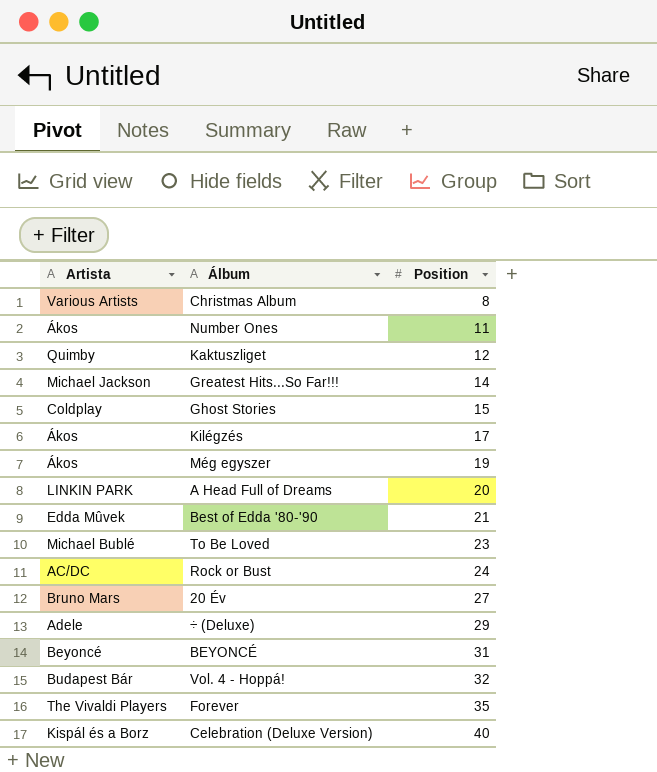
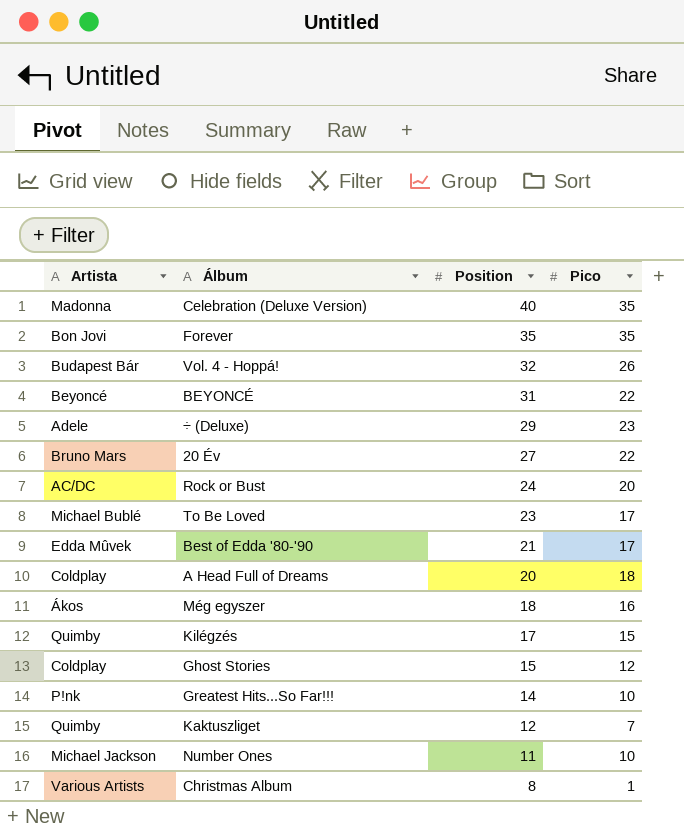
row order: Position ascending -> Position descending
column Pico | position: none -> 4
Celebration (Deluxe Version) | Artista: Kispál és a Borz -> Madonna
Forever | Artista: The Vivaldi Players -> Bon Jovi
A Head Full of Dreams | Artista: LINKIN PARK -> Coldplay
Még egyszer | Position: 19 -> 18
Kilégzés | Artista: Ákos -> Quimby
Greatest Hits...So Far!!! | Artista: Michael Jackson -> P!nk
Number Ones | Artista: Ákos -> Michael Jackson

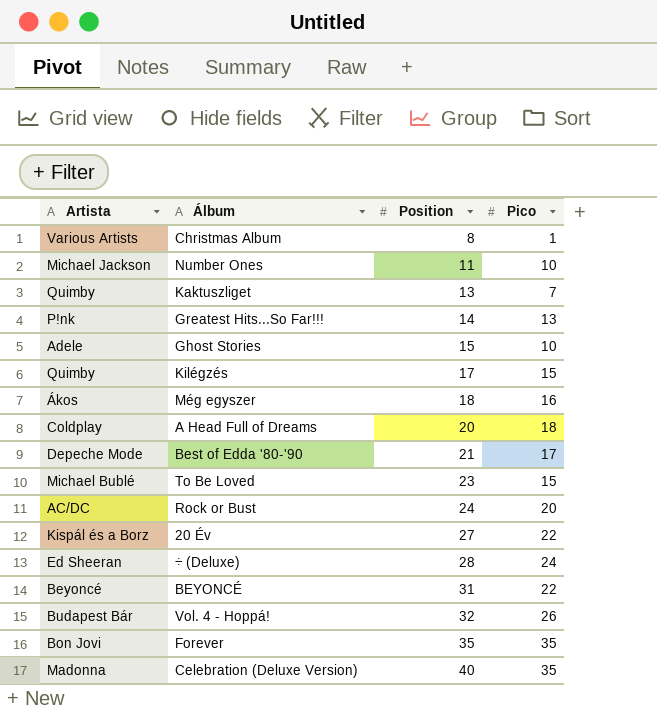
row order: Position descending -> Position ascending
Kaktuszliget | Position: 12 -> 13
Greatest Hits...So Far!!! | Pico: 10 -> 13
Ghost Stories | Artista: Coldplay -> Adele
Ghost Stories | Pico: 12 -> 10
Best of Edda '80-'90 | Artista: Edda Mûvek -> Depeche Mode
To Be Loved | Pico: 17 -> 15
20 Év | Artista: Bruno Mars -> Kispál és a Borz
÷ (Deluxe) | Artista: Adele -> Ed Sheeran
÷ (Deluxe) | Position: 29 -> 28
÷ (Deluxe) | Pico: 23 -> 24

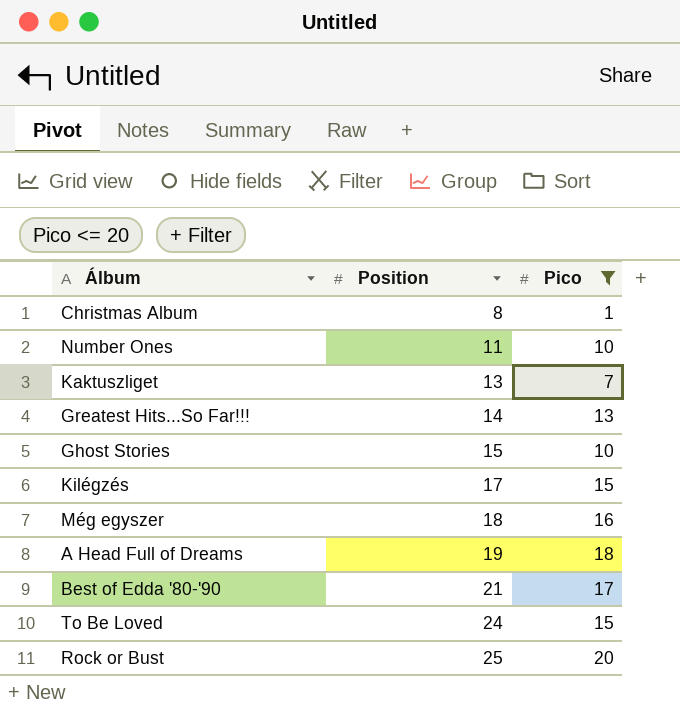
filter: none -> Pico <= 20
column Artista | position: 1 -> none
A Head Full of Dreams | Position: 20 -> 19
To Be Loved | Position: 23 -> 24
Rock or Bust | Position: 24 -> 25

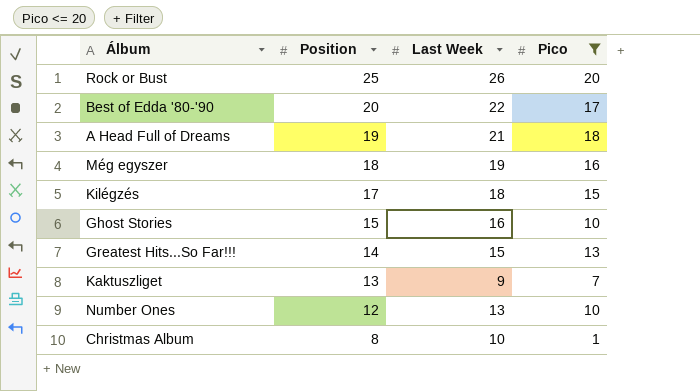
row order: Position ascending -> Position descending
column Last Week | position: none -> 3
row To Be Loved: 24 | 15 -> none
Best of Edda '80-'90 | Position: 21 -> 20
Number Ones | Position: 11 -> 12

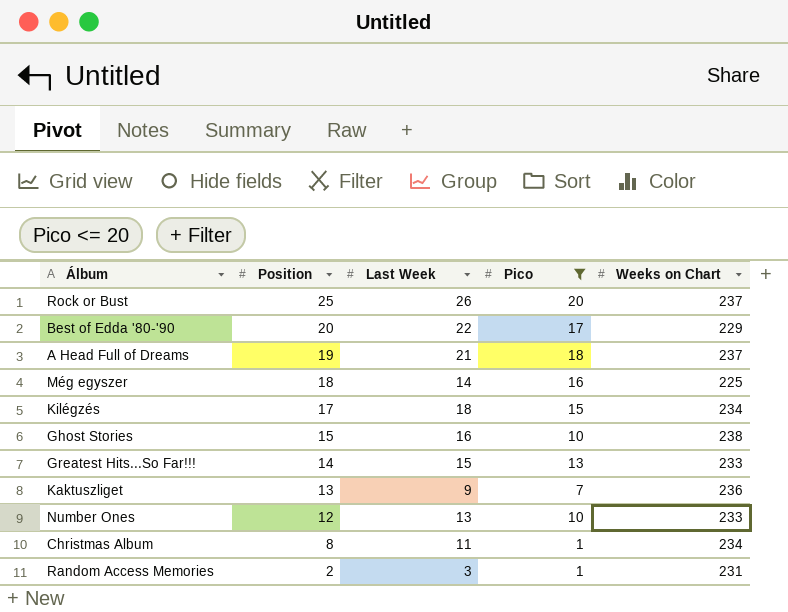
column Weeks on Chart | position: none -> 5
Még egyszer | Last Week: 19 -> 14
Christmas Album | Last Week: 10 -> 11
row Random Access Memories: none -> 2 | 3 | 1 | 231

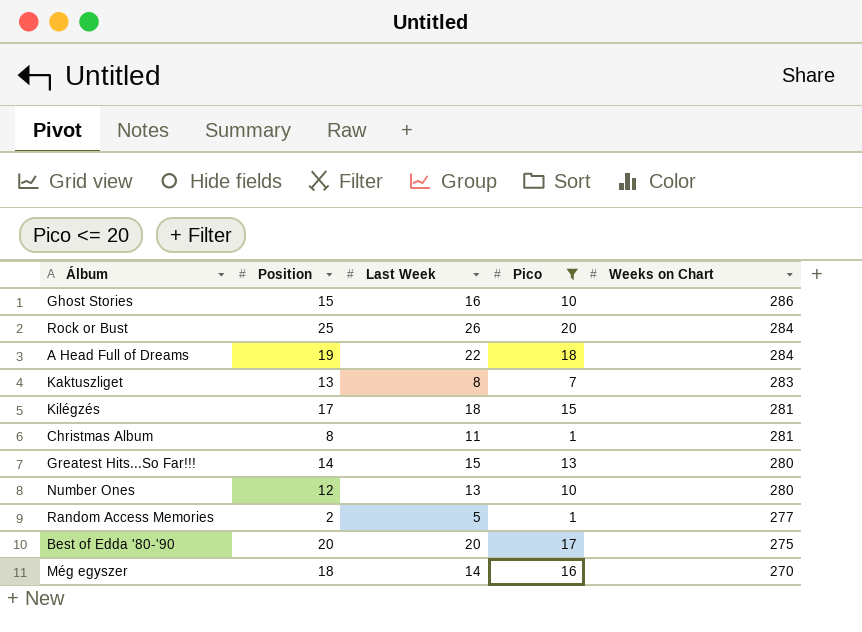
row order: Position descending -> Weeks on Chart descending
Ghost Stories | Weeks on Chart: 238 -> 286
Rock or Bust | Weeks on Chart: 237 -> 284
A Head Full of Dreams | Last Week: 21 -> 22
A Head Full of Dreams | Weeks on Chart: 237 -> 284
Kaktuszliget | Last Week: 9 -> 8
Kaktuszliget | Weeks on Chart: 236 -> 283
Kilégzés | Weeks on Chart: 234 -> 281
Christmas Album | Weeks on Chart: 234 -> 281
Greatest Hits...So Far!!! | Weeks on Chart: 233 -> 280
Number Ones | Weeks on Chart: 233 -> 280
Random Access Memories | Last Week: 3 -> 5
Random Access Memories | Weeks on Chart: 231 -> 277
Best of Edda '80-'90 | Last Week: 22 -> 20
Best of Edda '80-'90 | Weeks on Chart: 229 -> 275
Még egyszer | Weeks on Chart: 225 -> 270

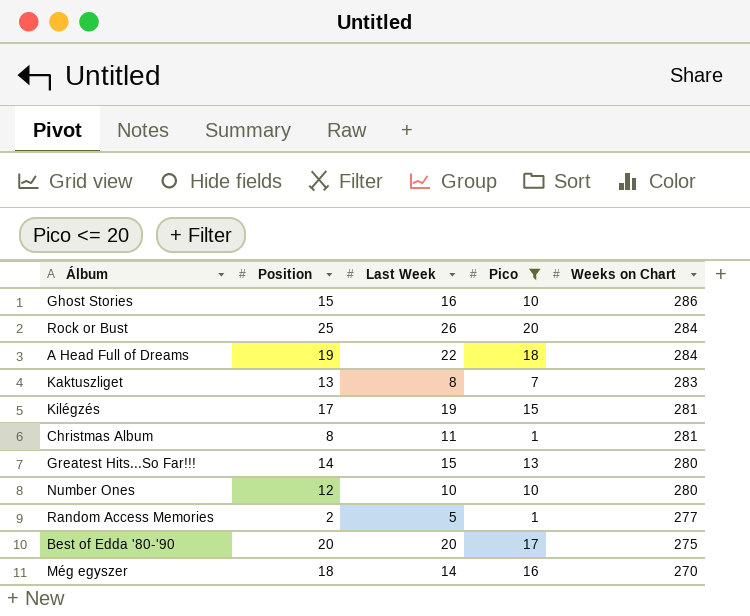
Kilégzés | Last Week: 18 -> 19
Number Ones | Last Week: 13 -> 10

